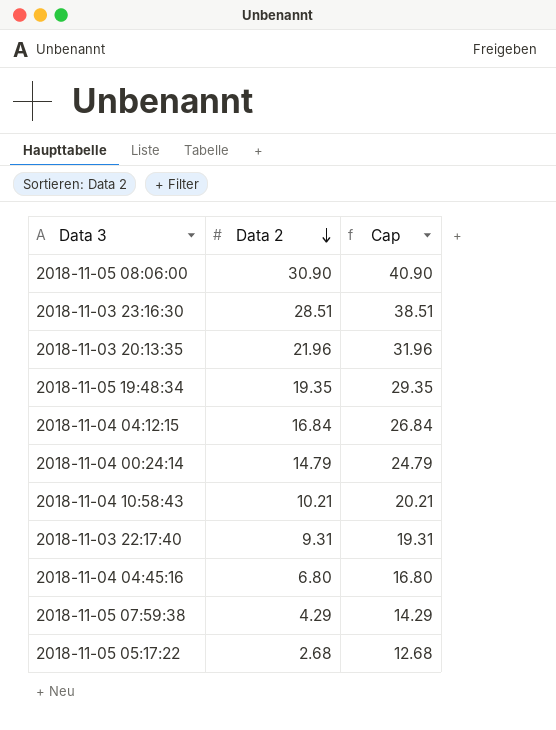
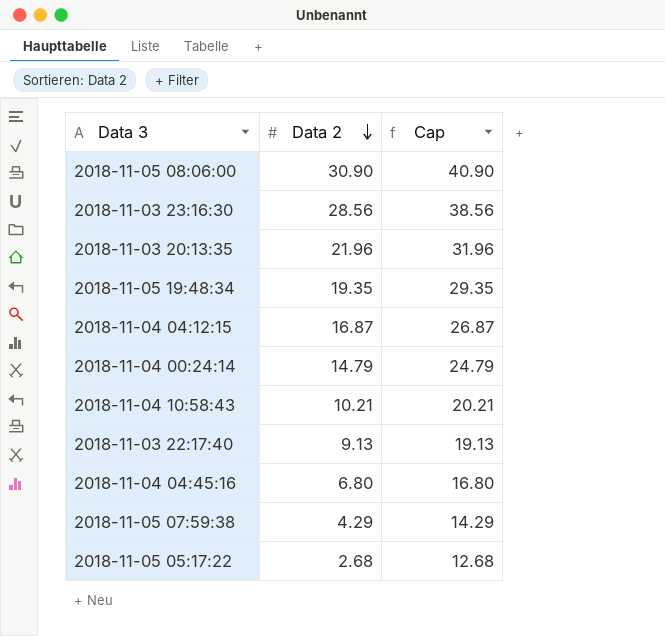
2018-11-03 23:16:30 | Data 2: 28.51 -> 28.56
2018-11-03 23:16:30 | Cap: 38.51 -> 38.56
2018-11-04 04:12:15 | Data 2: 16.84 -> 16.87
2018-11-04 04:12:15 | Cap: 26.84 -> 26.87
2018-11-03 22:17:40 | Data 2: 9.31 -> 9.13
2018-11-03 22:17:40 | Cap: 19.31 -> 19.13

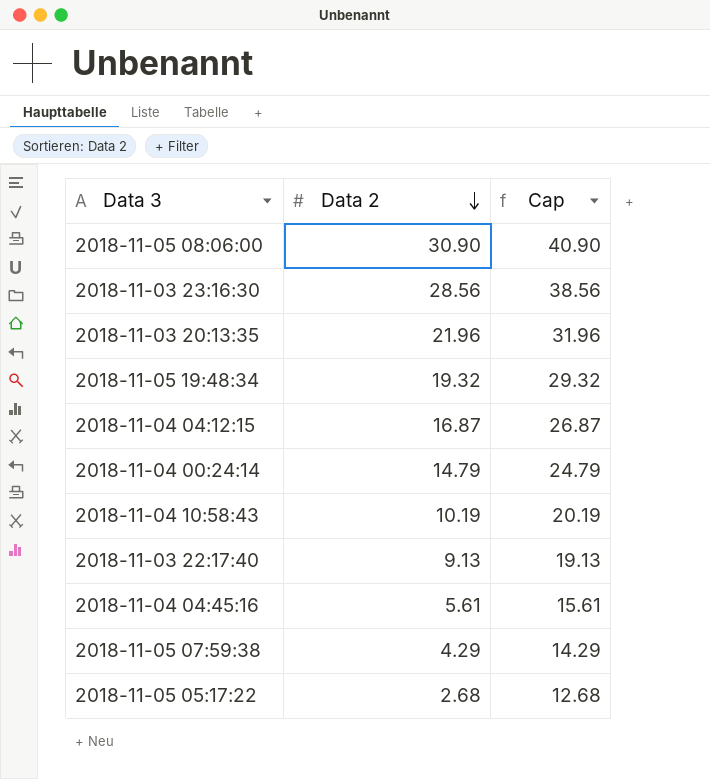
2018-11-05 19:48:34 | Data 2: 19.35 -> 19.32
2018-11-05 19:48:34 | Cap: 29.35 -> 29.32
2018-11-04 10:58:43 | Data 2: 10.21 -> 10.19
2018-11-04 10:58:43 | Cap: 20.21 -> 20.19
2018-11-04 04:45:16 | Data 2: 6.80 -> 5.61
2018-11-04 04:45:16 | Cap: 16.80 -> 15.61

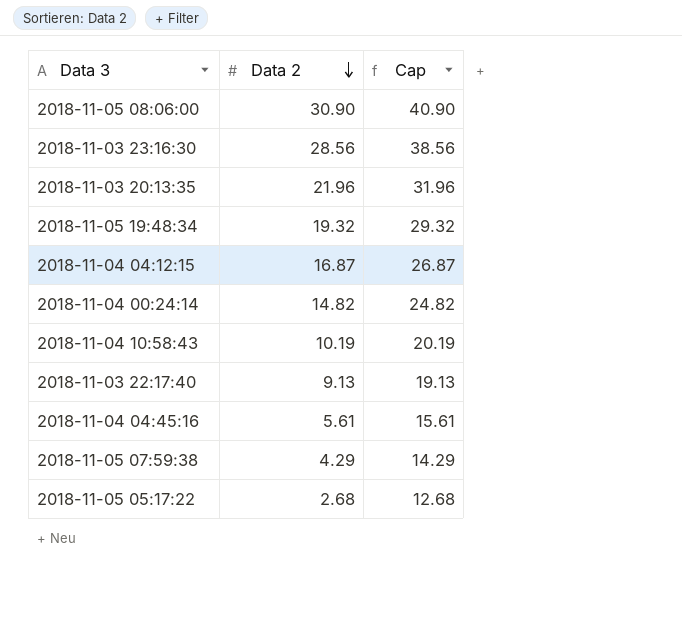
2018-11-04 00:24:14 | Data 2: 14.79 -> 14.82
2018-11-04 00:24:14 | Cap: 24.79 -> 24.82

